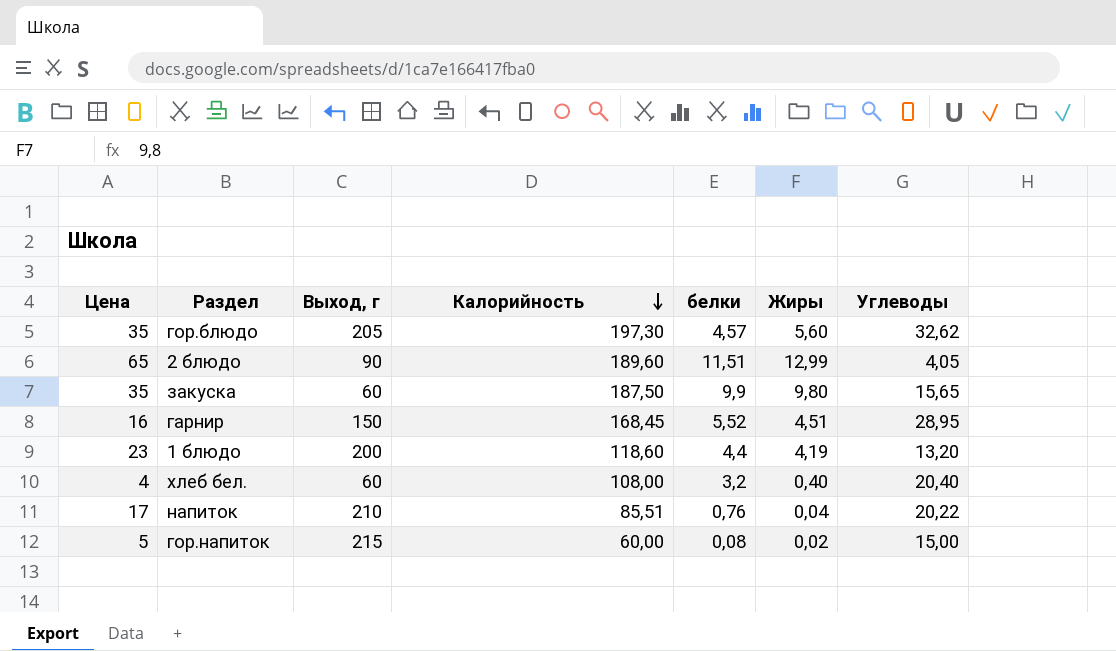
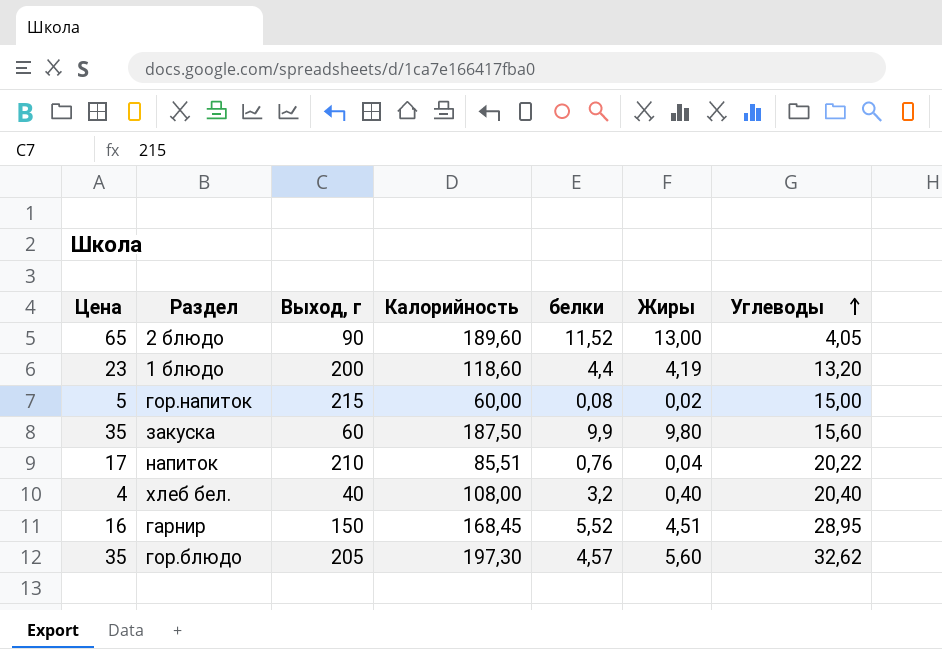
row order: Калорийность descending -> Углеводы ascending
2 блюдо | белки: 11,51 -> 11,52
2 блюдо | Жиры: 12,99 -> 13,00
закуска | Углеводы: 15,65 -> 15,60
хлеб бел. | Выход, г: 60 -> 40

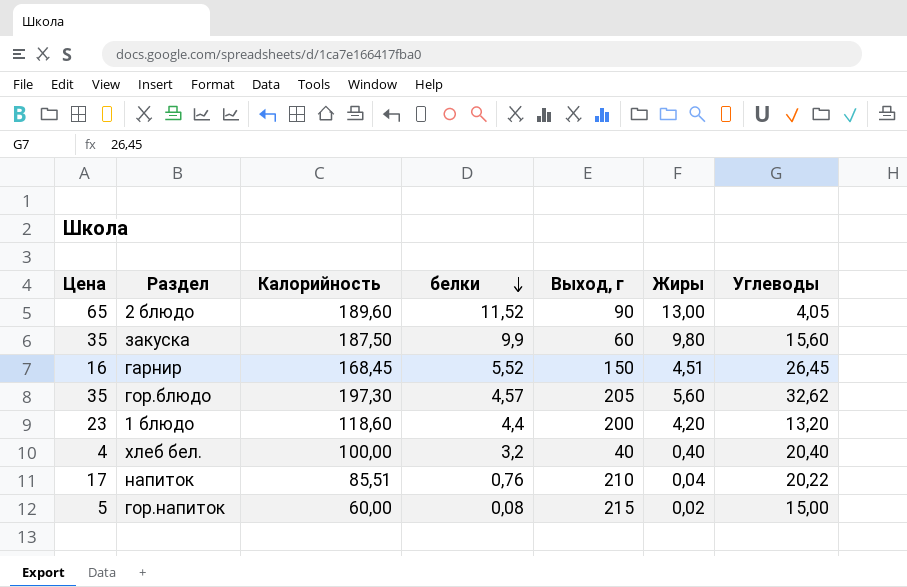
row order: Углеводы ascending -> белки descending
column Выход, г | position: 3 -> 5
гарнир | Углеводы: 28,95 -> 26,45
1 блюдо | Жиры: 4,19 -> 4,20
хлеб бел. | Калорийность: 108,00 -> 100,00

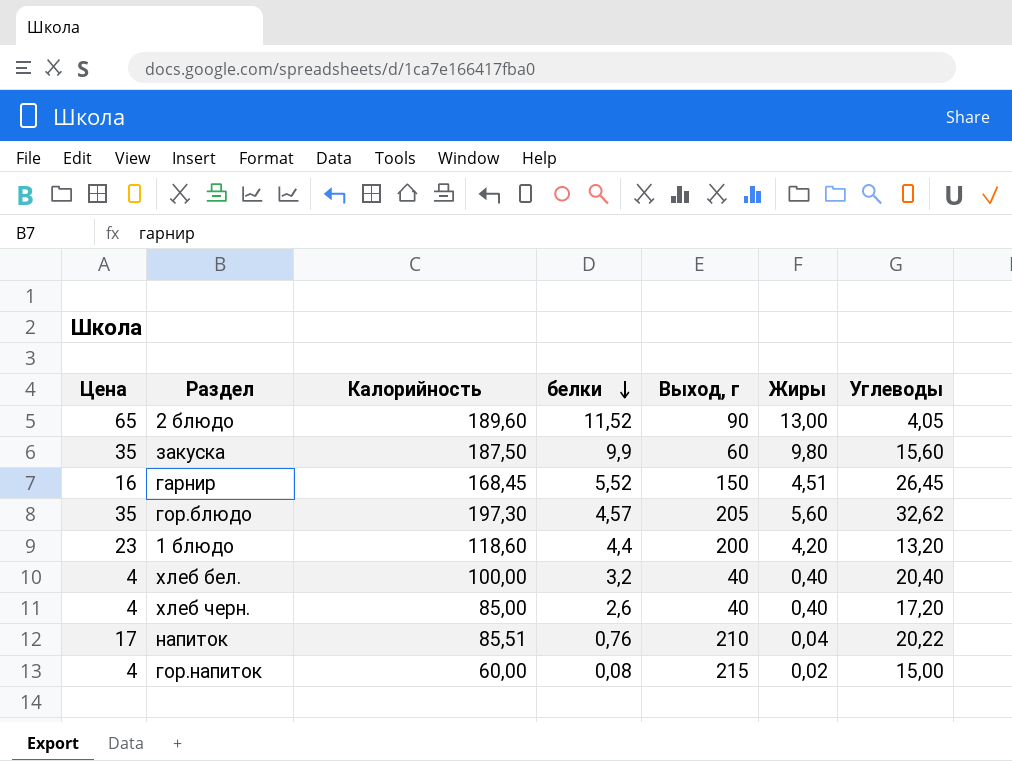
row хлеб черн.: none -> 4 | 85,00 | 2,6 | 40 | 0,40 | 17,20
гор.напиток | Цена: 5 -> 4

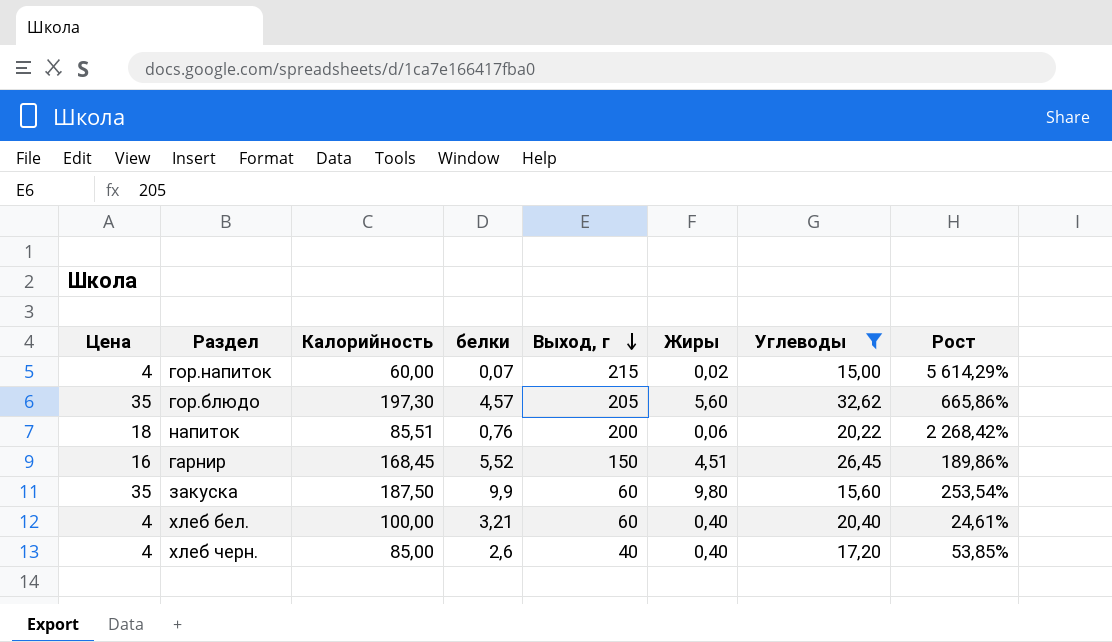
filter: none -> Углеводы >= 15,00
row order: белки descending -> Выход, г descending
column Рост | formula: none -> ([Цена] - [белки]) / [белки]
гор.напиток | белки: 0,08 -> 0,07
напиток | Цена: 17 -> 18
напиток | Выход, г: 210 -> 200
напиток | Жиры: 0,04 -> 0,06
хлеб бел. | белки: 3,2 -> 3,21
хлеб бел. | Выход, г: 40 -> 60

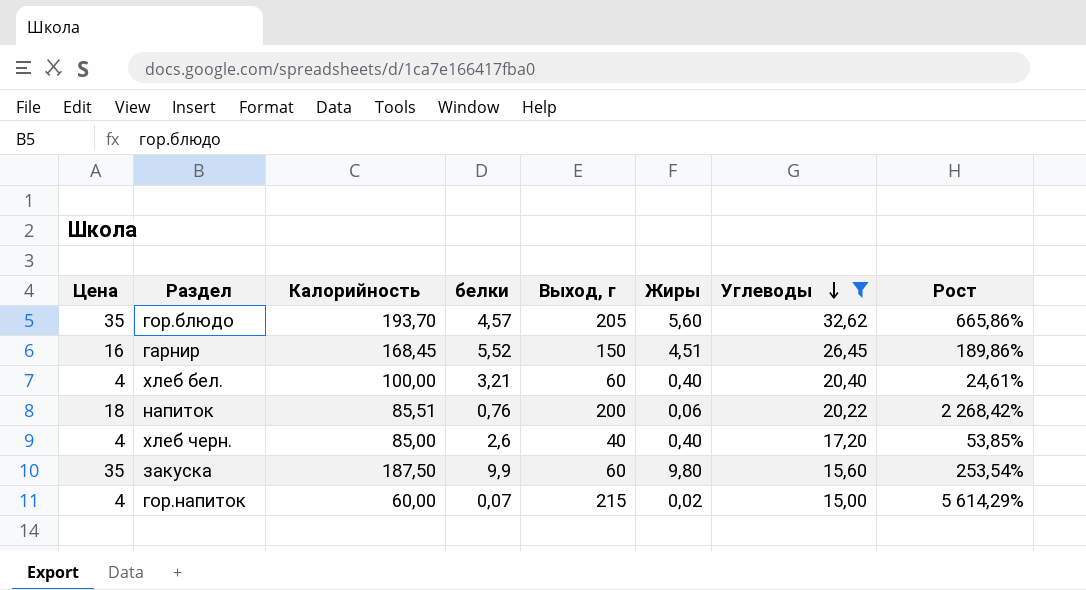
row order: Выход, г descending -> Углеводы descending
гор.блюдо | Калорийность: 197,30 -> 193,70

